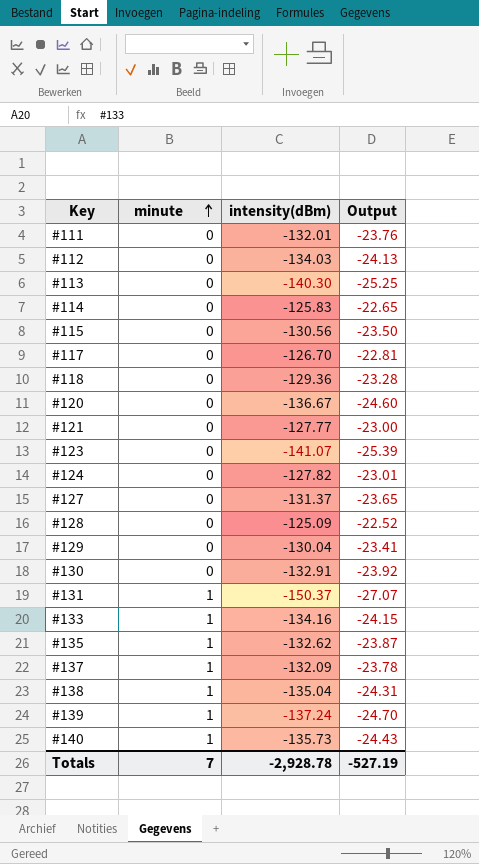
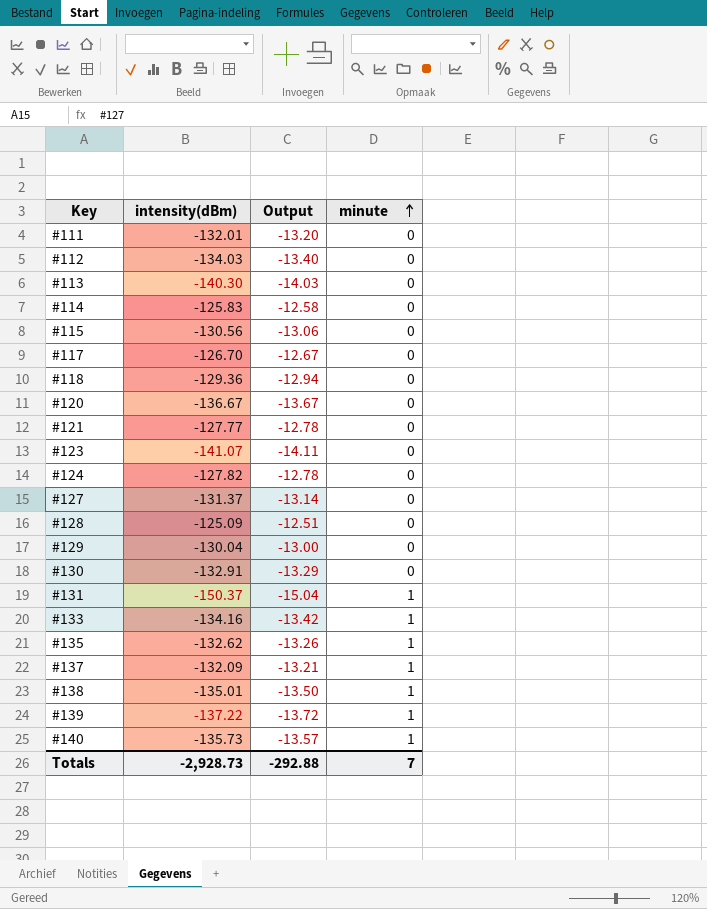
column Output | formula: [intensity(dBm)] * 0.18 -> [intensity(dBm)] * 0.1
column minute | position: 2 -> 4
#138 | intensity(dBm): -135.04 -> -135.01
#139 | intensity(dBm): -137.24 -> -137.22
Totals | intensity(dBm): -2,928.78 -> -2,928.73
Totals | Output: -527.19 -> -292.88

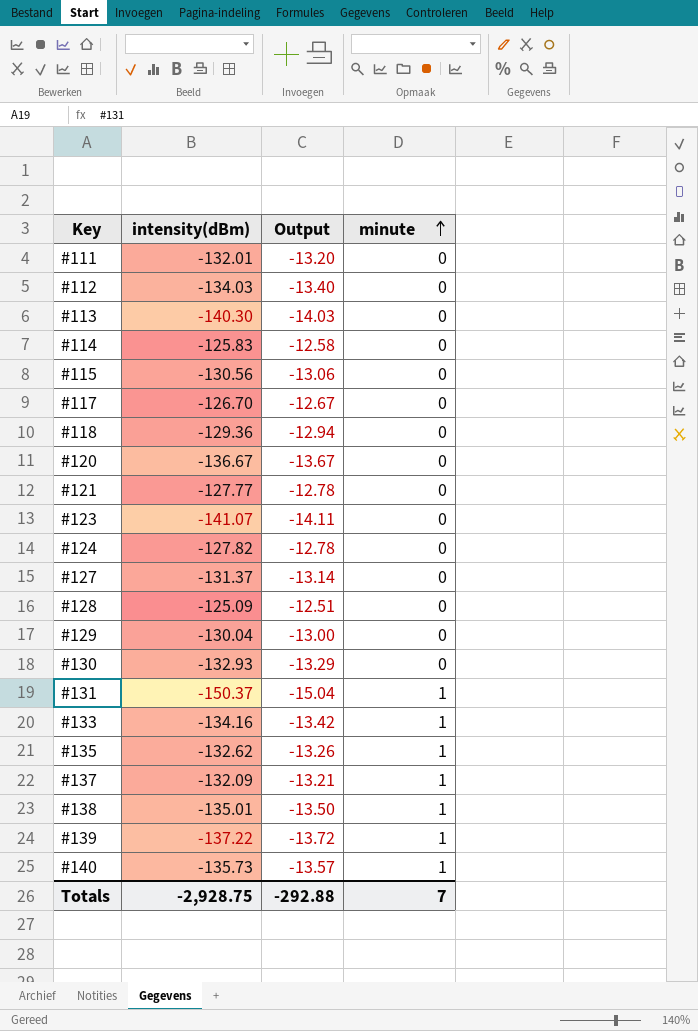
#130 | intensity(dBm): -132.91 -> -132.93
Totals | intensity(dBm): -2,928.73 -> -2,928.75

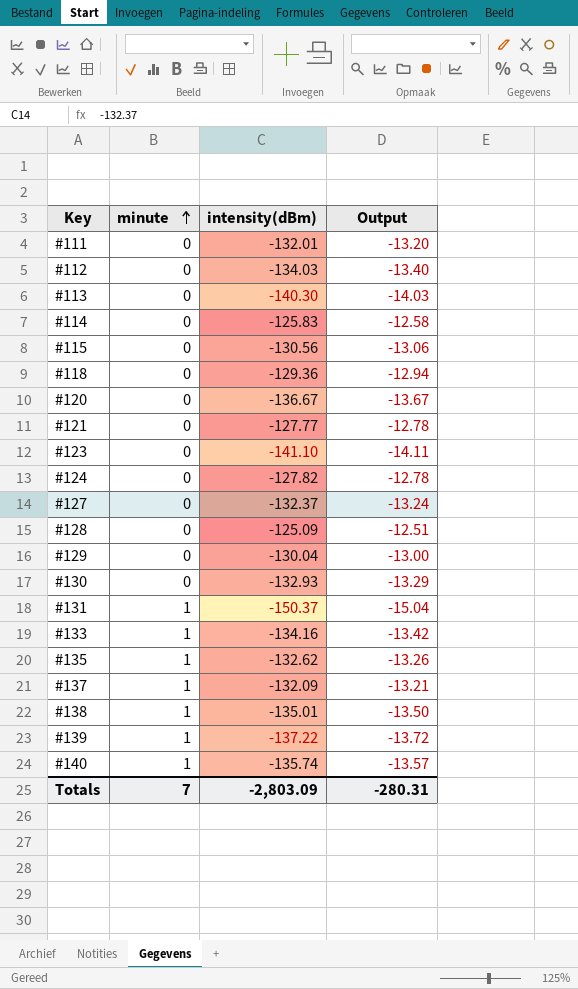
column minute | position: 4 -> 2
row #117: -126.70 | -12.67 | 0 -> none
#123 | intensity(dBm): -141.07 -> -141.10
#127 | intensity(dBm): -131.37 -> -132.37
#127 | Output: -13.14 -> -13.24
#140 | intensity(dBm): -135.73 -> -135.74
Totals | intensity(dBm): -2,928.75 -> -2,803.09
Totals | Output: -292.88 -> -280.31

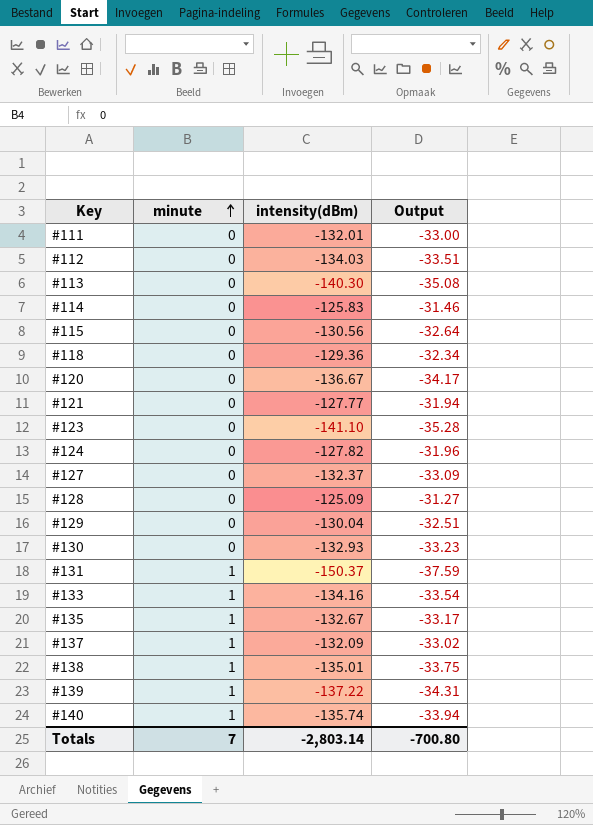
column Output | formula: [intensity(dBm)] * 0.1 -> [intensity(dBm)] * 0.25
#135 | intensity(dBm): -132.62 -> -132.67
Totals | intensity(dBm): -2,803.09 -> -2,803.14
Totals | Output: -280.31 -> -700.80

